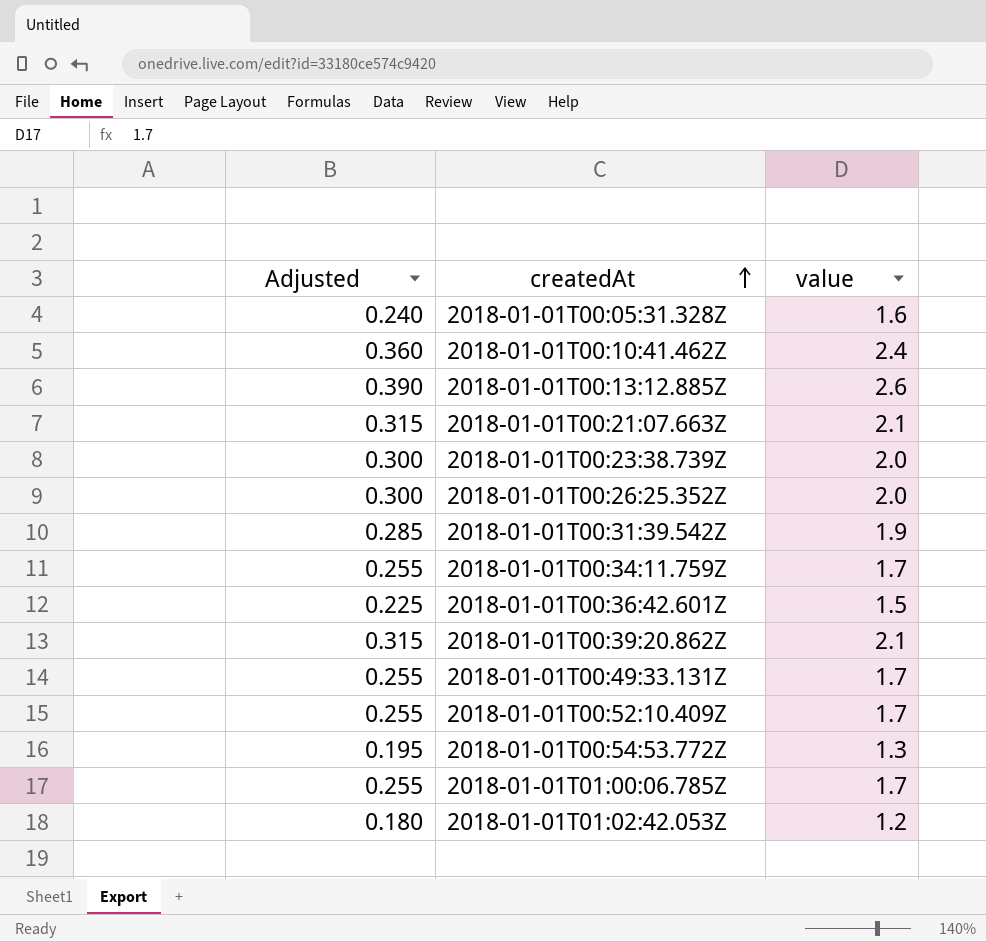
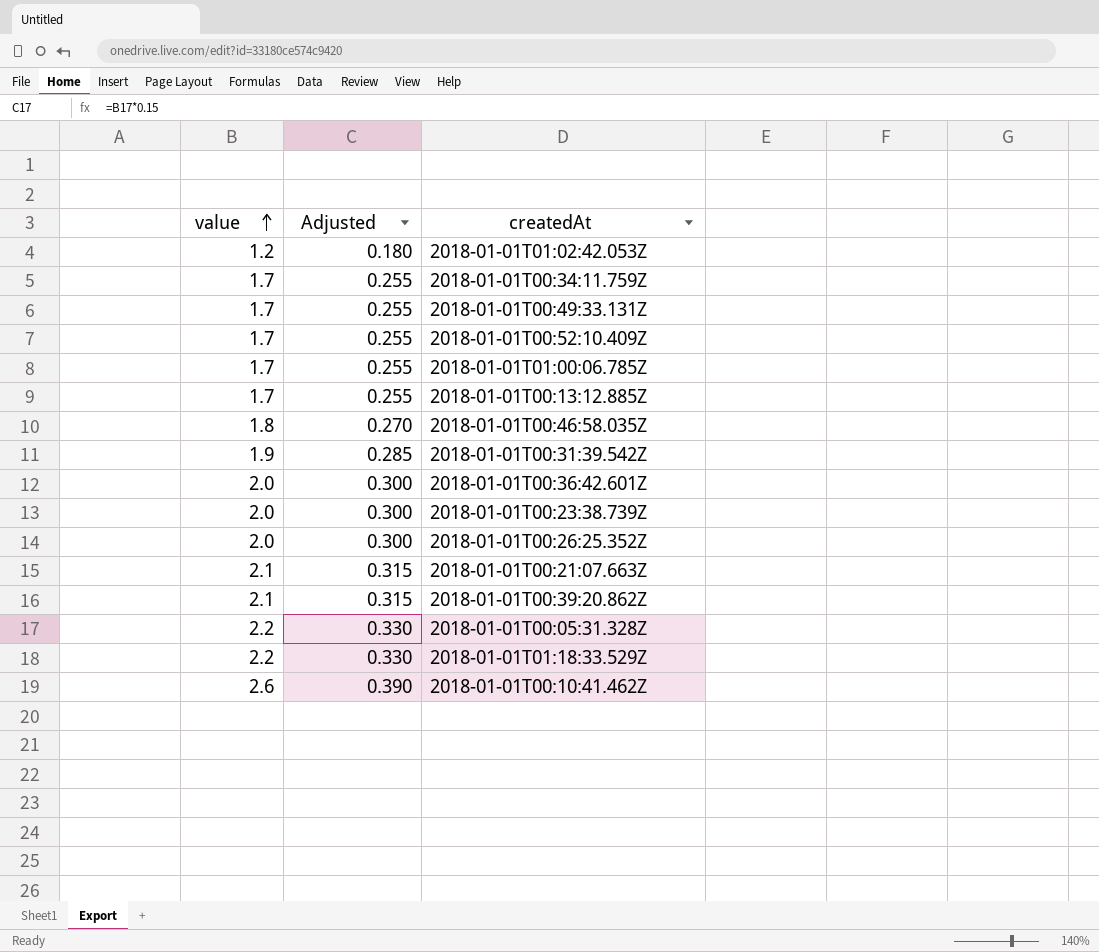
row order: createdAt ascending -> value ascending
column value | position: 3 -> 1
row 2018-01-01T00:54:53.772Z: 0.195 | 1.3 -> none
2018-01-01T00:13:12.885Z | value: 2.6 -> 1.7
2018-01-01T00:13:12.885Z | Adjusted: 0.390 -> 0.255
row 2018-01-01T00:46:58.035Z: none -> 1.8 | 0.270
2018-01-01T00:36:42.601Z | value: 1.5 -> 2.0
2018-01-01T00:36:42.601Z | Adjusted: 0.225 -> 0.300
2018-01-01T00:05:31.328Z | value: 1.6 -> 2.2
2018-01-01T00:05:31.328Z | Adjusted: 0.240 -> 0.330
row 2018-01-01T01:18:33.529Z: none -> 2.2 | 0.330
2018-01-01T00:10:41.462Z | value: 2.4 -> 2.6
2018-01-01T00:10:41.462Z | Adjusted: 0.360 -> 0.390

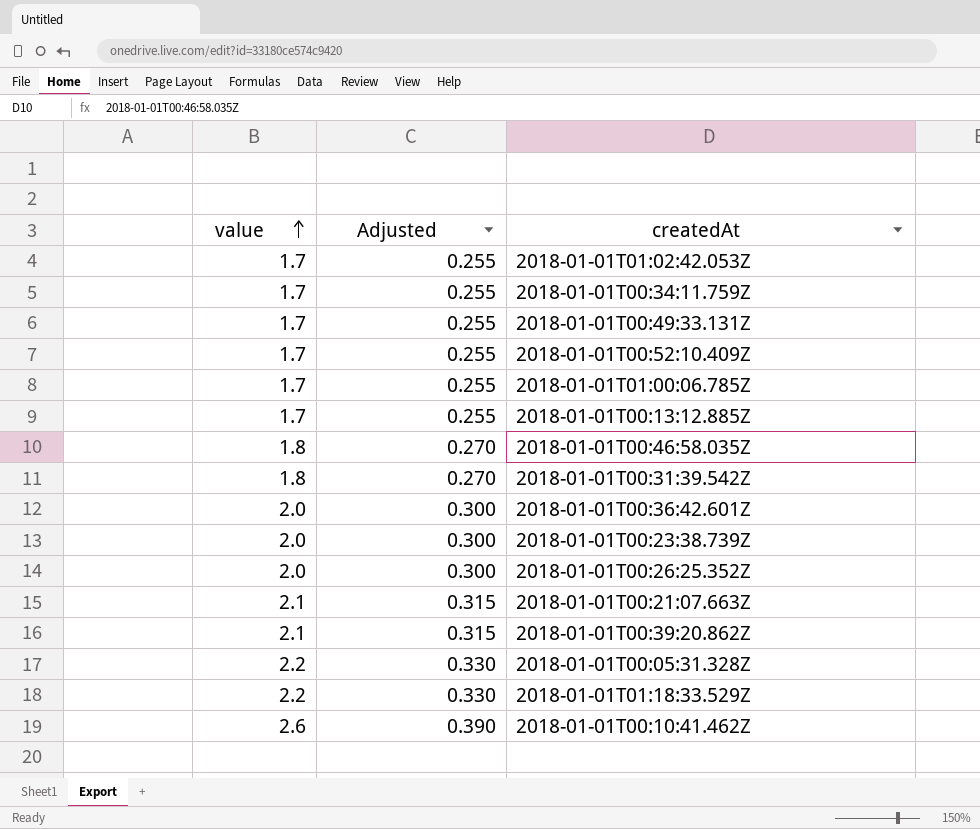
2018-01-01T01:02:42.053Z | value: 1.2 -> 1.7
2018-01-01T01:02:42.053Z | Adjusted: 0.180 -> 0.255
2018-01-01T00:31:39.542Z | value: 1.9 -> 1.8
2018-01-01T00:31:39.542Z | Adjusted: 0.285 -> 0.270

